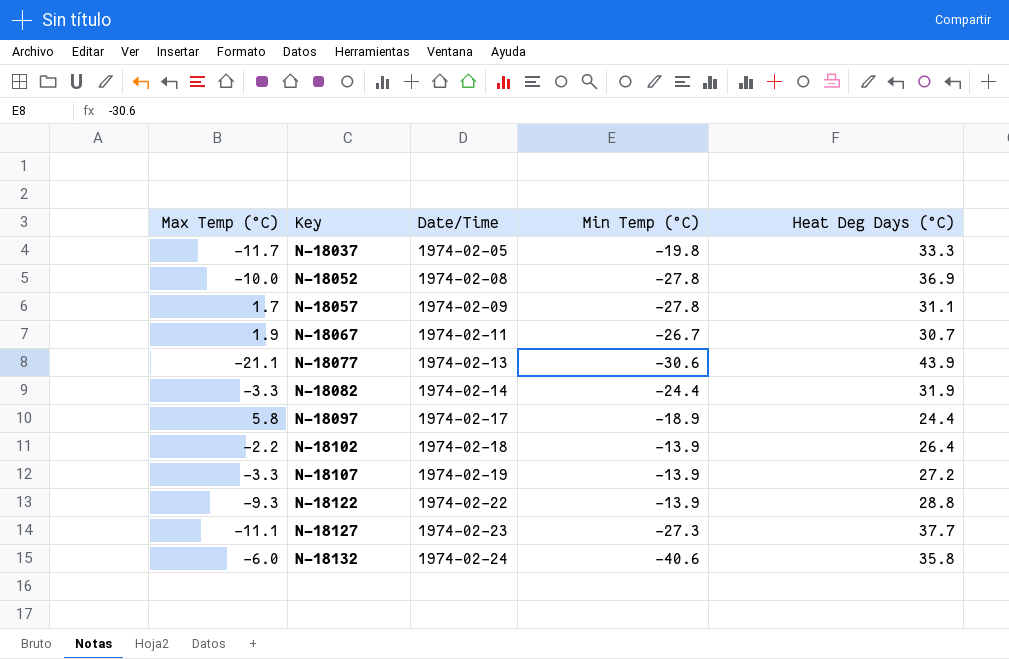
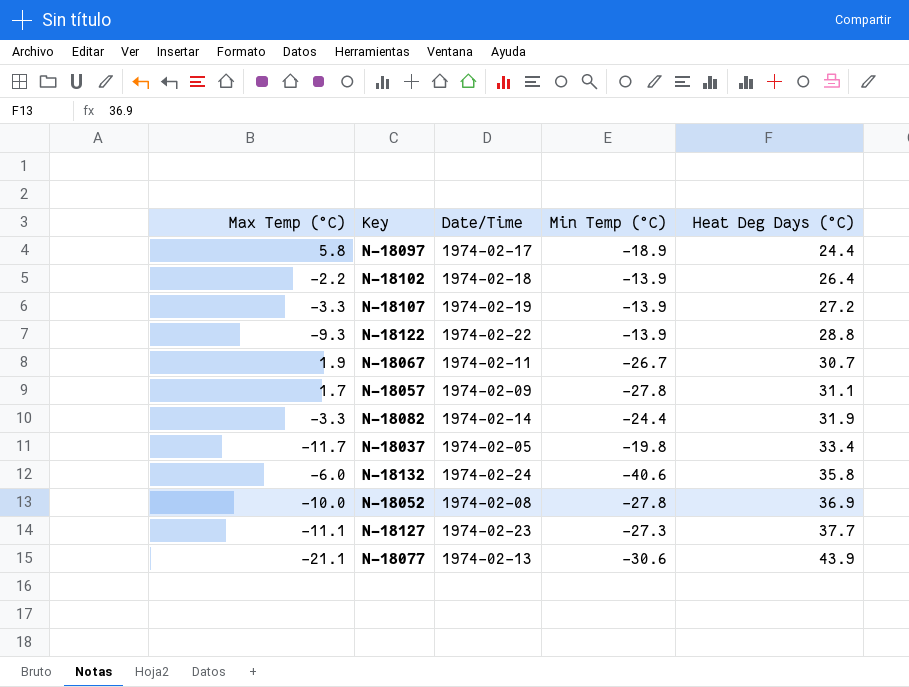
row order: Key ascending -> Heat Deg Days (°C) ascending
N-18037 | Heat Deg Days (°C): 33.3 -> 33.4

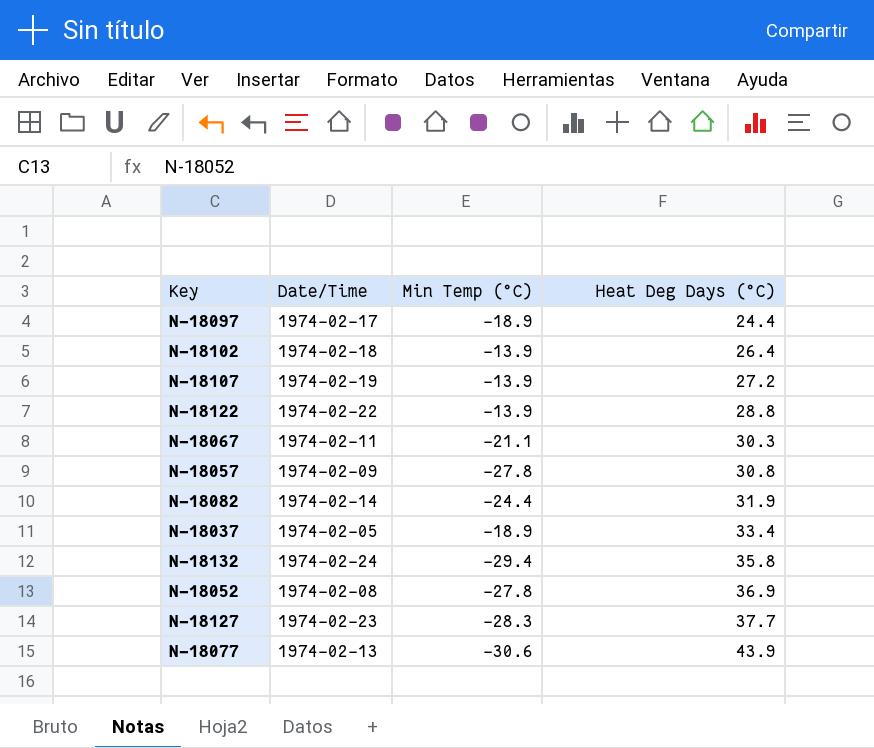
column Max Temp (°C) | position: 1 -> none
N-18067 | Min Temp (°C): -26.7 -> -21.1
N-18067 | Heat Deg Days (°C): 30.7 -> 30.3
N-18057 | Heat Deg Days (°C): 31.1 -> 30.8
N-18037 | Min Temp (°C): -19.8 -> -18.9
N-18132 | Min Temp (°C): -40.6 -> -29.4
N-18127 | Min Temp (°C): -27.3 -> -28.3

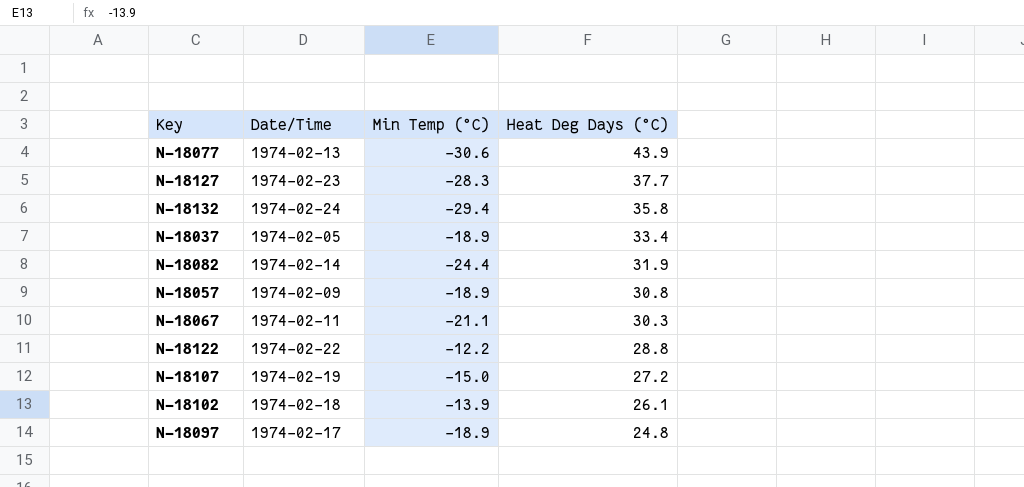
row order: Heat Deg Days (°C) ascending -> Heat Deg Days (°C) descending
row N-18052: 1974-02-08 | -27.8 | 36.9 -> none
N-18057 | Min Temp (°C): -27.8 -> -18.9
N-18122 | Min Temp (°C): -13.9 -> -12.2
N-18107 | Min Temp (°C): -13.9 -> -15.0
N-18102 | Heat Deg Days (°C): 26.4 -> 26.1
N-18097 | Heat Deg Days (°C): 24.4 -> 24.8

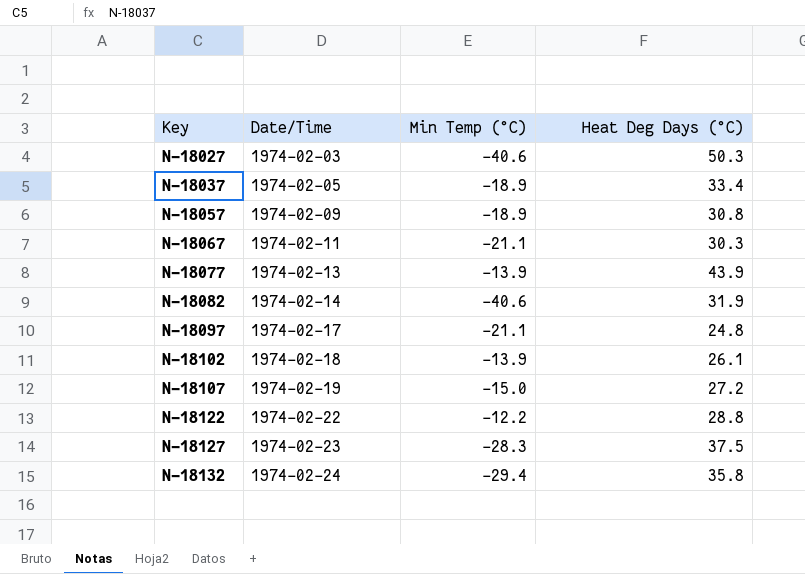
row order: Heat Deg Days (°C) descending -> Key ascending
row N-18027: none -> 1974-02-03 | -40.6 | 50.3
N-18077 | Min Temp (°C): -30.6 -> -13.9
N-18082 | Min Temp (°C): -24.4 -> -40.6
N-18097 | Min Temp (°C): -18.9 -> -21.1
N-18127 | Heat Deg Days (°C): 37.7 -> 37.5

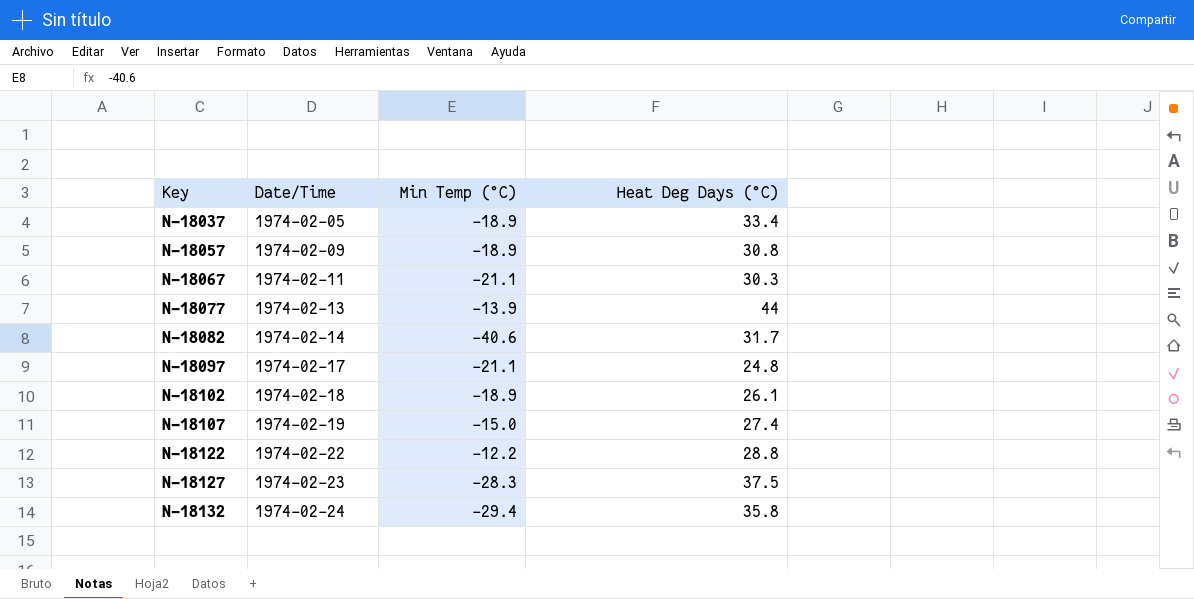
row N-18027: 1974-02-03 | -40.6 | 50.3 -> none
N-18077 | Heat Deg Days (°C): 43.9 -> 44
N-18082 | Heat Deg Days (°C): 31.9 -> 31.7
N-18102 | Min Temp (°C): -13.9 -> -18.9
N-18107 | Heat Deg Days (°C): 27.2 -> 27.4

